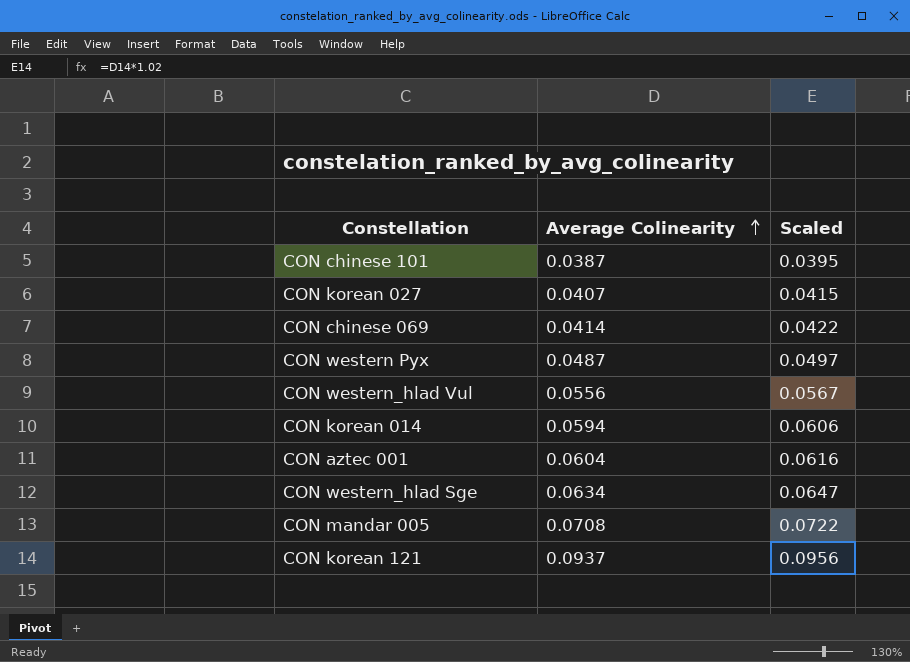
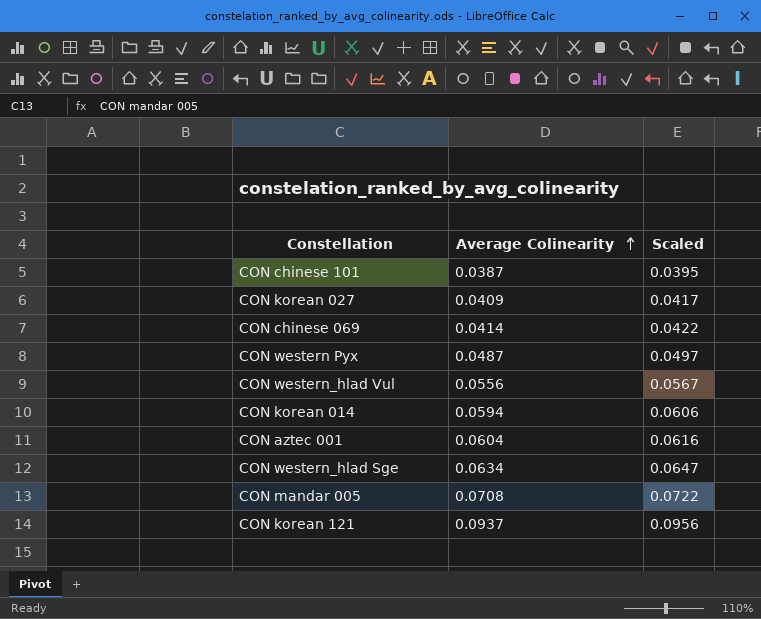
CON korean 027 | Average Colinearity: 0.0407 -> 0.0409
CON korean 027 | Scaled: 0.0415 -> 0.0417

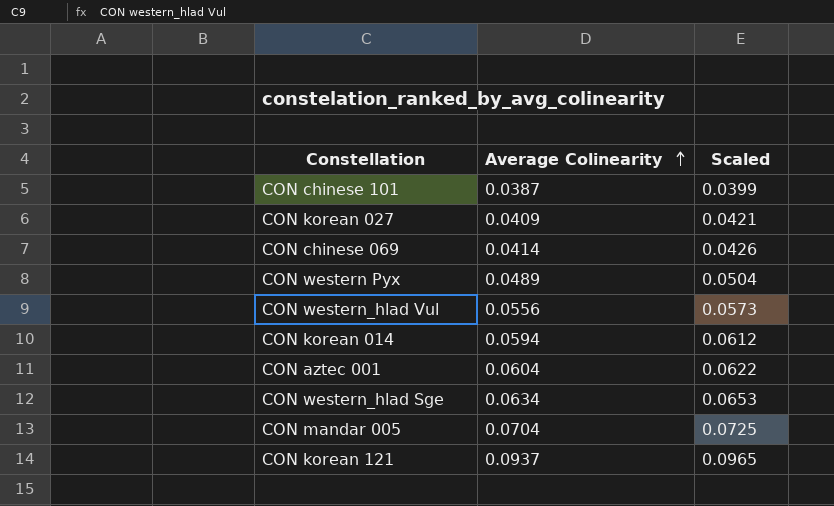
column Scaled | formula: [Average Colinearity] * 1.02 -> [Average Colinearity] * 1.03
CON western Pyx | Average Colinearity: 0.0487 -> 0.0489
CON mandar 005 | Average Colinearity: 0.0708 -> 0.0704

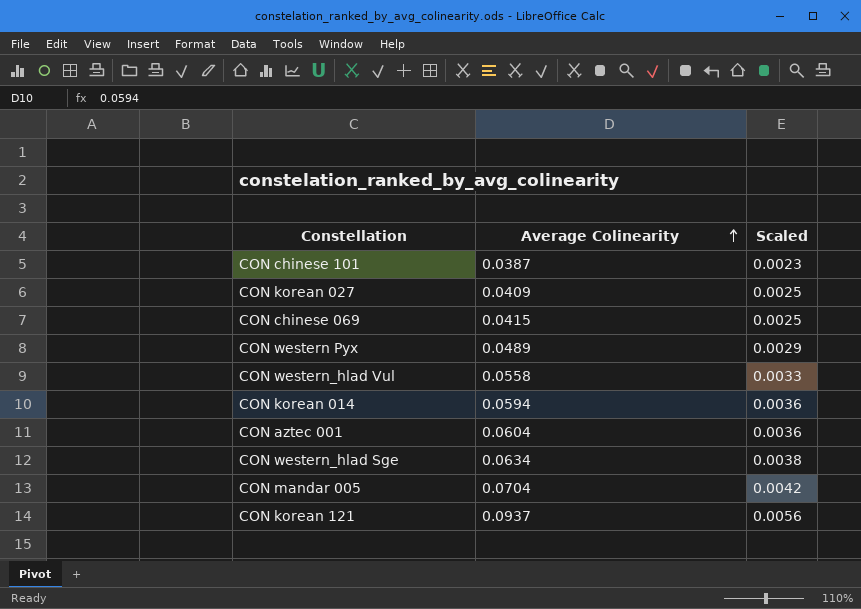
column Scaled | formula: [Average Colinearity] * 1.03 -> [Average Colinearity] * 0.06
CON chinese 069 | Average Colinearity: 0.0414 -> 0.0415
CON western_hlad Vul | Average Colinearity: 0.0556 -> 0.0558

